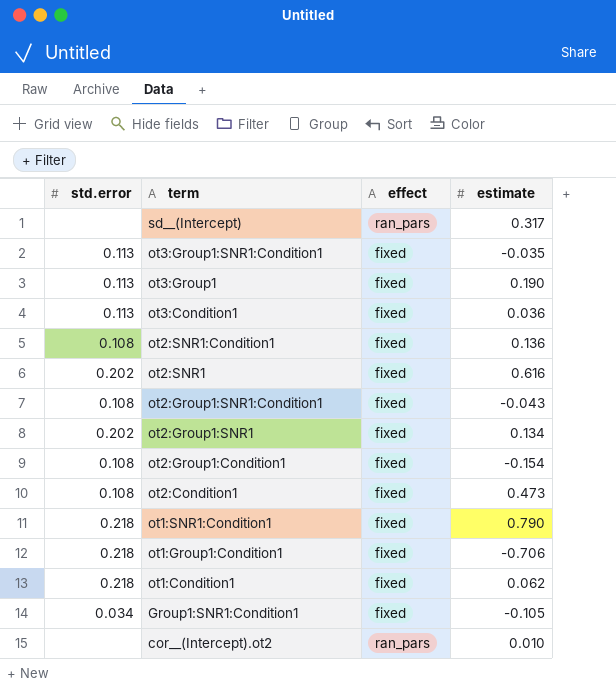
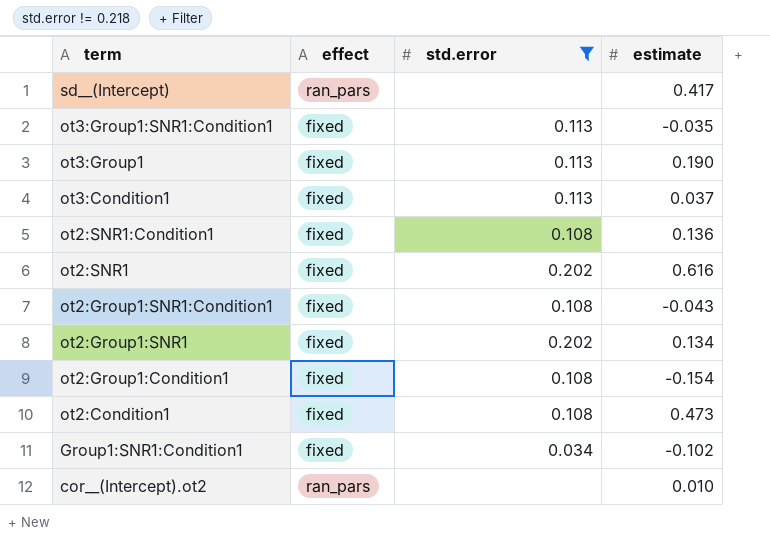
filter: none -> std.error != 0.218
column std.error | position: 1 -> 3
sd__(Intercept) | estimate: 0.317 -> 0.417
ot3:Condition1 | estimate: 0.036 -> 0.037
Group1:SNR1:Condition1 | estimate: -0.105 -> -0.102

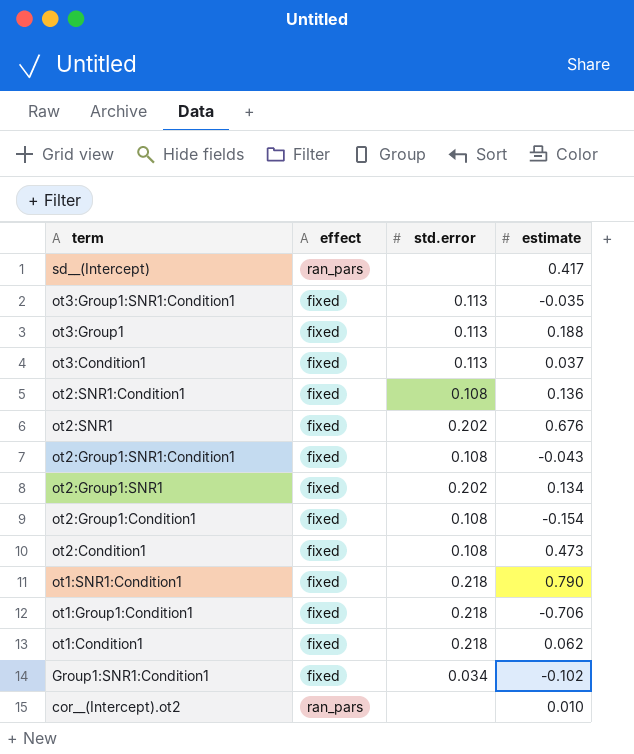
filter: std.error != 0.218 -> none
ot3:Group1 | estimate: 0.190 -> 0.188
ot2:SNR1 | estimate: 0.616 -> 0.676

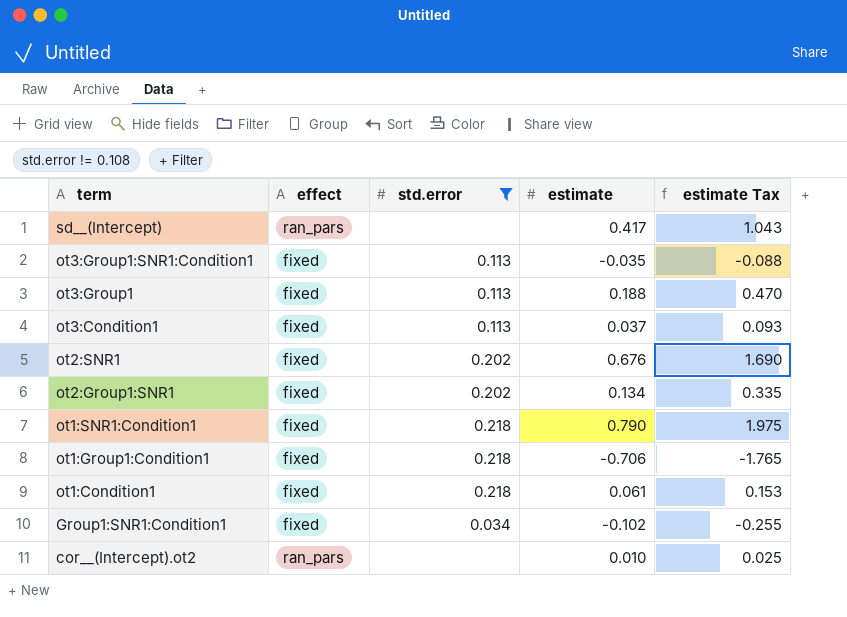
filter: none -> std.error != 0.108
column estimate Tax | formula: none -> [estimate] * 2.5
ot1:Condition1 | estimate: 0.062 -> 0.061

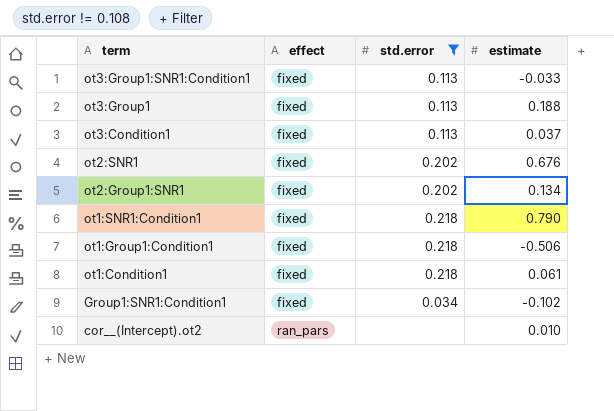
column estimate Tax | formula: [estimate] * 2.5 -> none
row sd__(Intercept): ran_pars | none | 0.417 | 1.043 -> none
ot3:Group1:SNR1:Condition1 | estimate: -0.035 -> -0.033
ot1:Group1:Condition1 | estimate: -0.706 -> -0.506

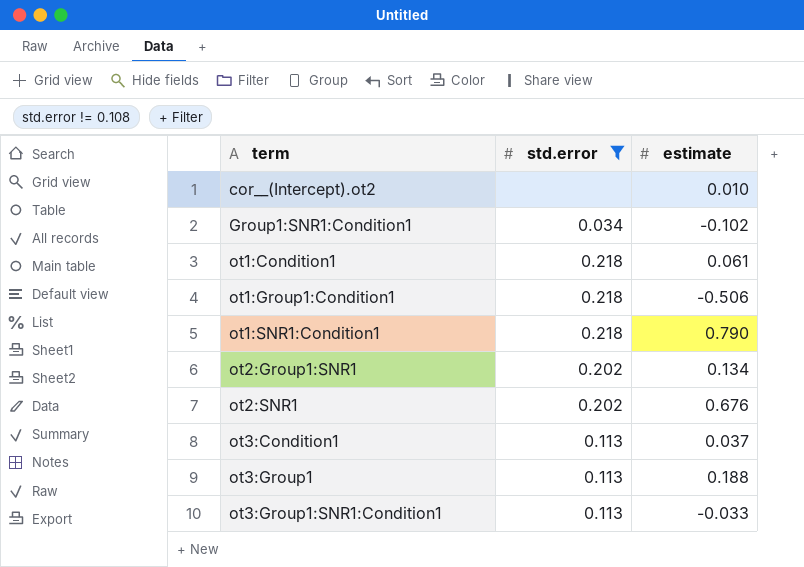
row order: term descending -> term ascending
column effect | position: 2 -> none

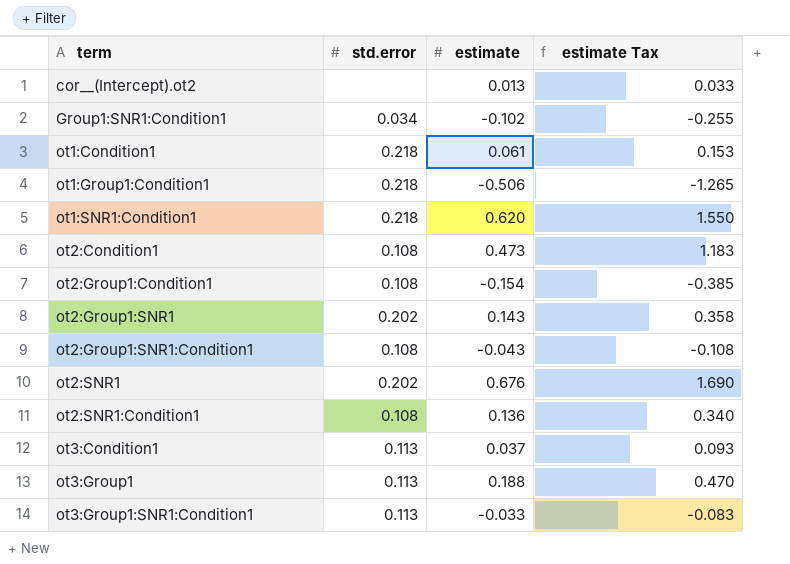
filter: std.error != 0.108 -> none
column estimate Tax | formula: none -> [estimate] * 2.5
cor__(Intercept).ot2 | estimate: 0.010 -> 0.013
ot1:SNR1:Condition1 | estimate: 0.790 -> 0.620
ot2:Group1:SNR1 | estimate: 0.134 -> 0.143

